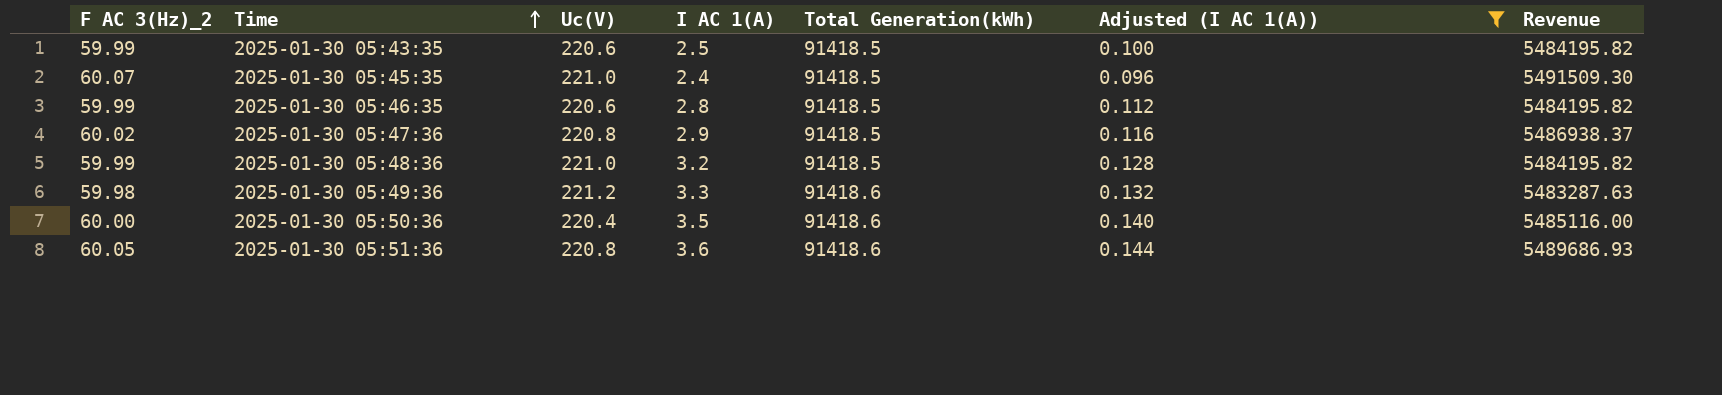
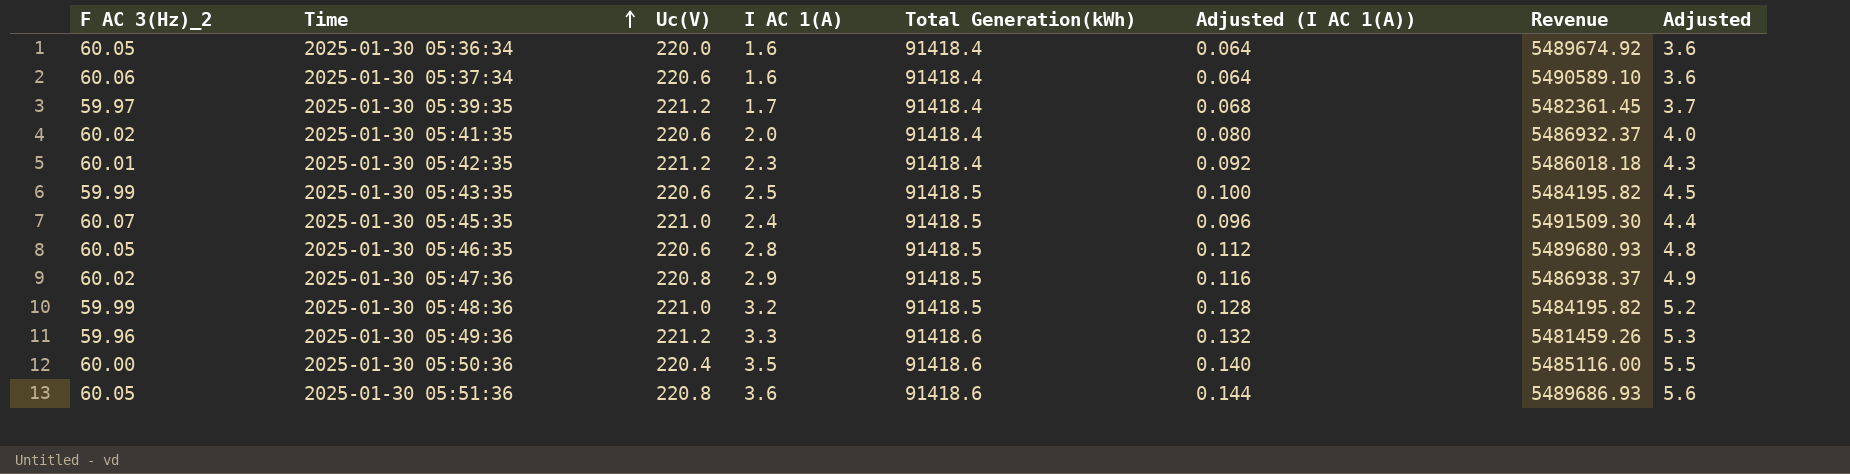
filter: Adjusted (I AC 1(A)) >= 0.096 -> none
column Adjusted | formula: none -> [I AC 1(A)] + 2
2025-01-30 05:46:35 | F AC 3(Hz)_2: 59.99 -> 60.05
2025-01-30 05:46:35 | Revenue: 5484195.82 -> 5489680.93
2025-01-30 05:49:36 | F AC 3(Hz)_2: 59.98 -> 59.96
2025-01-30 05:49:36 | Revenue: 5483287.63 -> 5481459.26

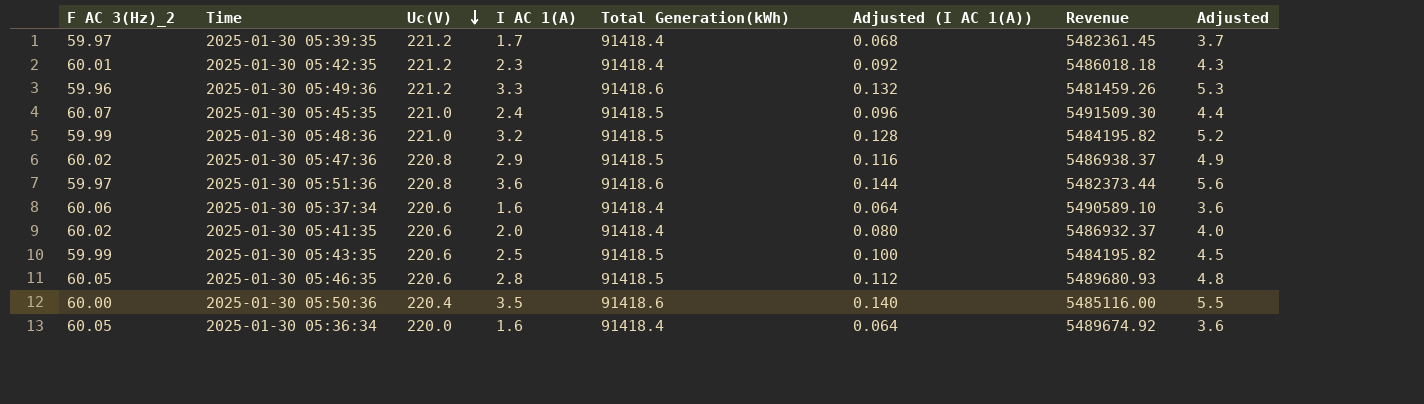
row order: Time ascending -> Uc(V) descending
2025-01-30 05:51:36 | F AC 3(Hz)_2: 60.05 -> 59.97
2025-01-30 05:51:36 | Revenue: 5489686.93 -> 5482373.44

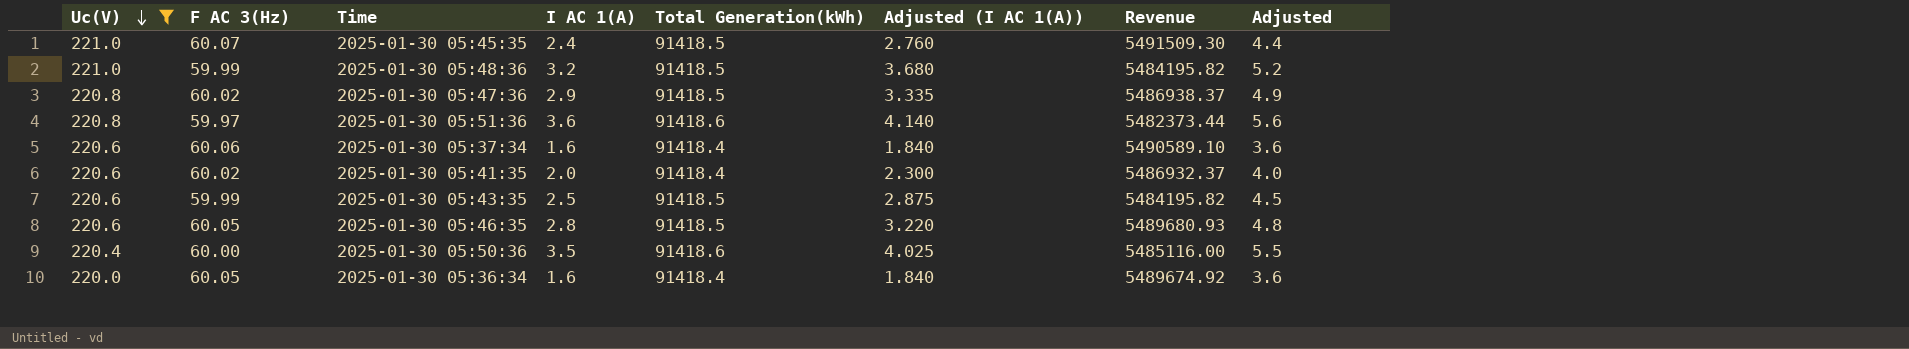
filter: none -> Uc(V) != 221.2
column Uc(V) | position: 3 -> 1
column name: F AC 3(Hz)_2 -> F AC 3(Hz)
column Adjusted (I AC 1(A)) | formula: [I AC 1(A)] * 0.04 -> [I AC 1(A)] * 1.15

